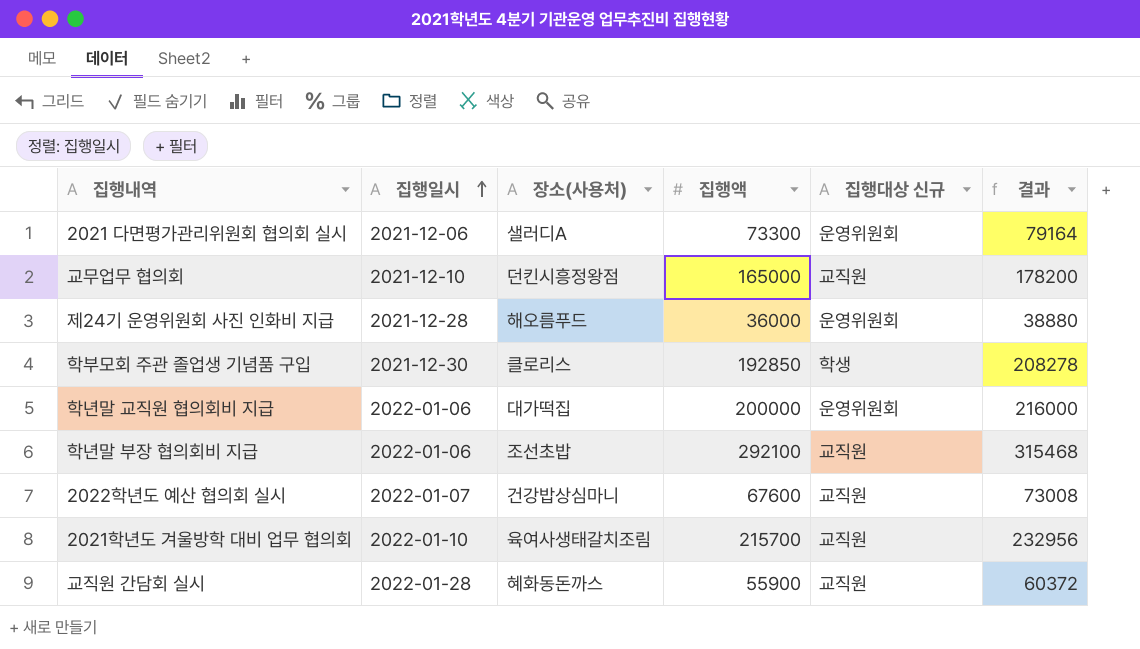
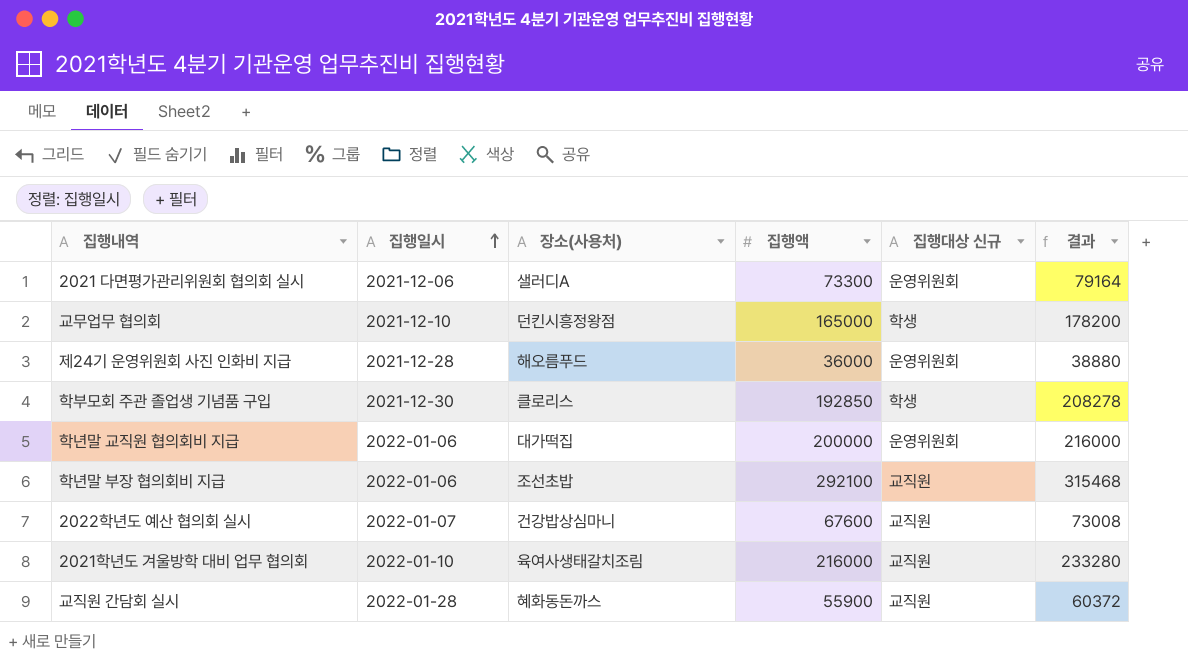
교무업무 협의회 | 집행대상 신규: 교직원 -> 학생
2021학년도 겨울방학 대비 업무 협의회 | 집행액: 215700 -> 216000
2021학년도 겨울방학 대비 업무 협의회 | 결과: 232956 -> 233280

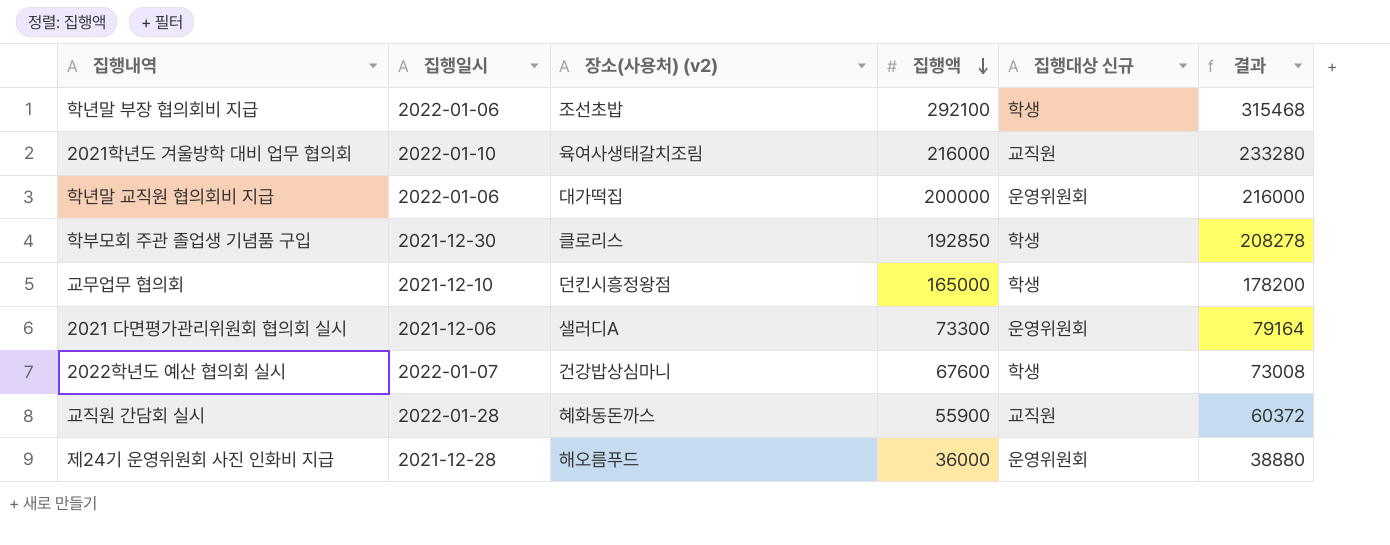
row order: 집행일시 ascending -> 집행액 descending
column name: 장소(사용처) -> 장소(사용처) (v2)
학년말 부장 협의회비 지급 | 집행대상 신규: 교직원 -> 학생
2022학년도 예산 협의회 실시 | 집행대상 신규: 교직원 -> 학생

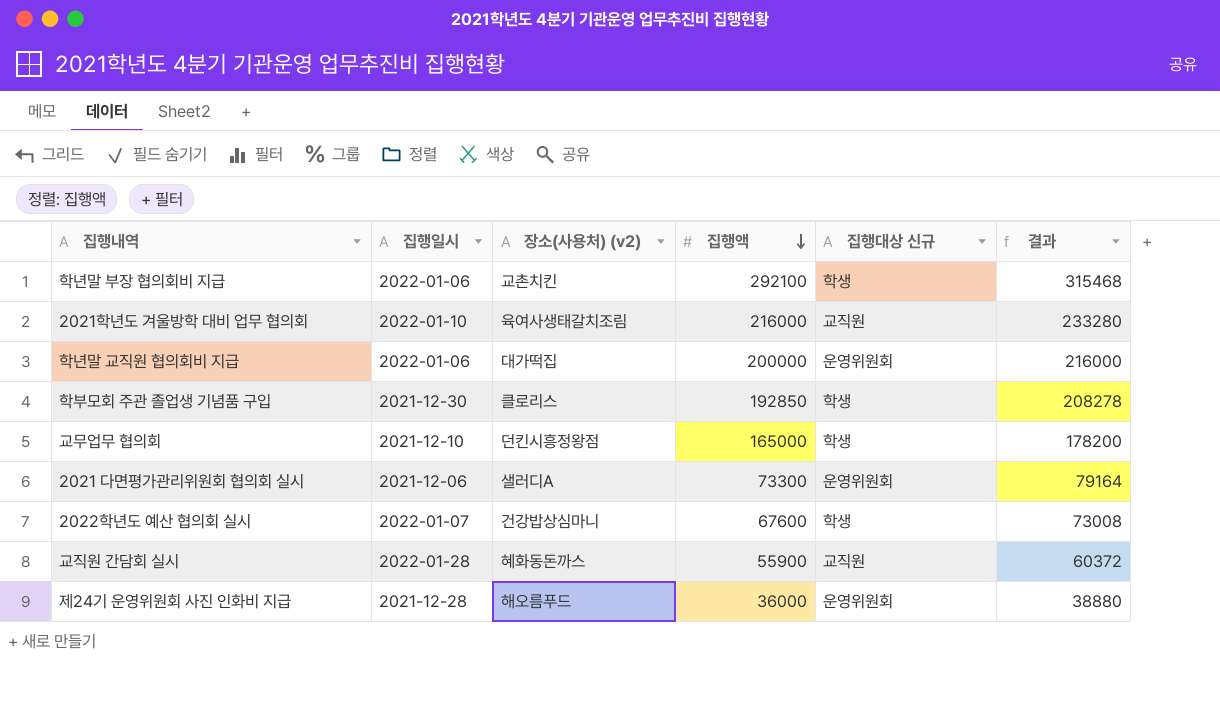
학년말 부장 협의회비 지급 | 장소(사용처) (v2): 조선초밥 -> 교촌치킨

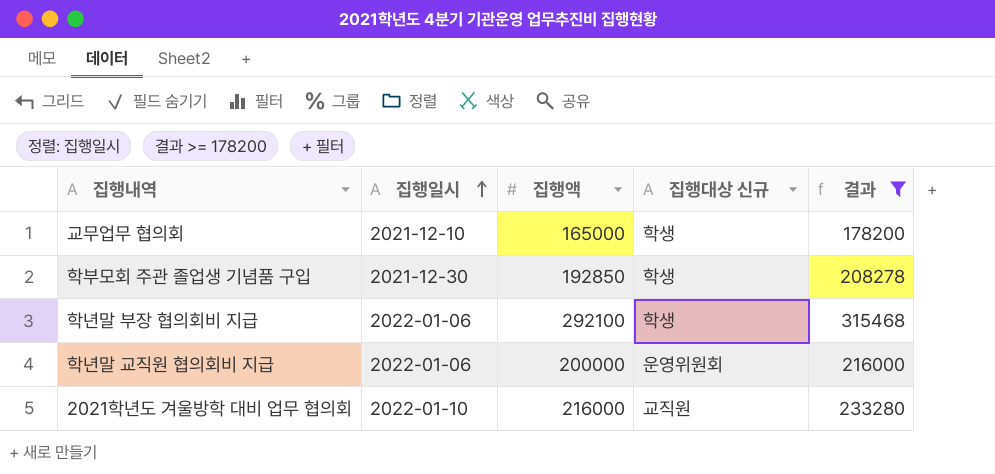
filter: none -> 결과 >= 178200
row order: 집행액 descending -> 집행일시 ascending
column 장소(사용처) (v2) | position: 3 -> none

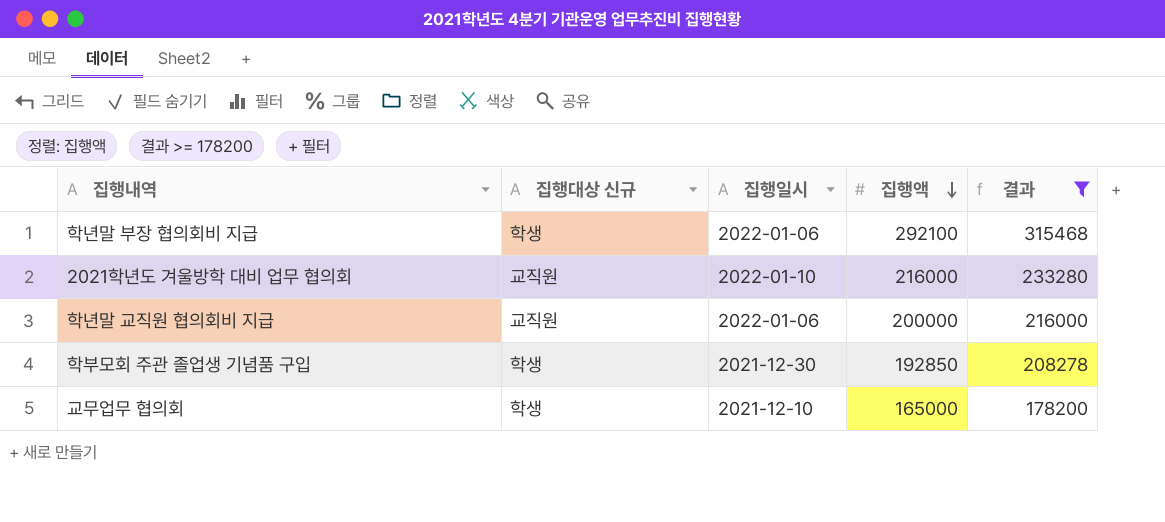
row order: 집행일시 ascending -> 집행액 descending
column 집행대상 신규 | position: 4 -> 2
학년말 교직원 협의회비 지급 | 집행대상 신규: 운영위원회 -> 교직원

